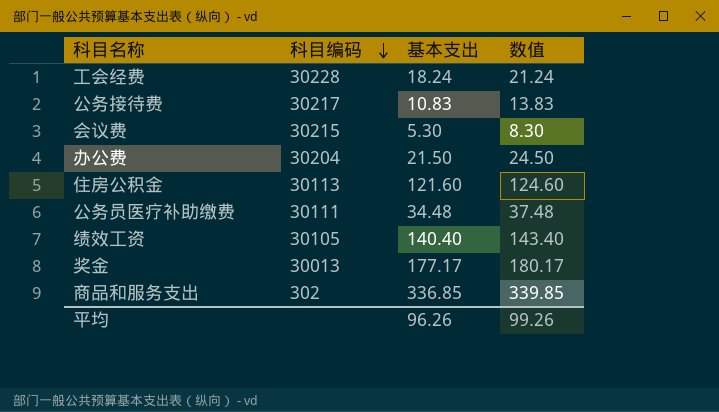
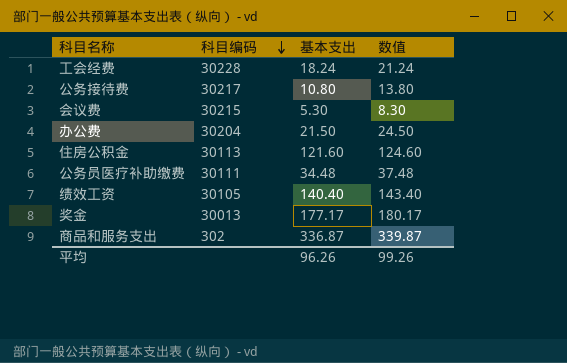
公务接待费 | 基本支出: 10.83 -> 10.80
公务接待费 | 数值: 13.83 -> 13.80
商品和服务支出 | 基本支出: 336.85 -> 336.87
商品和服务支出 | 数值: 339.85 -> 339.87

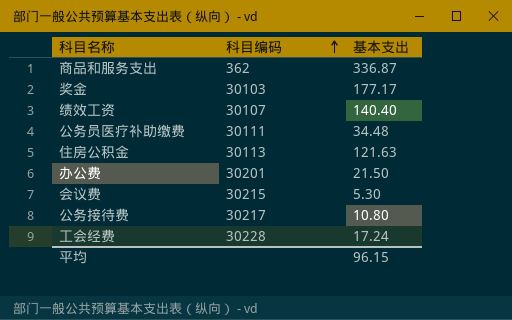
row order: 科目编码 descending -> 科目编码 ascending
column 数值 | formula: [基本支出] + 3 -> none
商品和服务支出 | 科目编码: 302 -> 362
奖金 | 科目编码: 30013 -> 30103
绩效工资 | 科目编码: 30105 -> 30107
住房公积金 | 基本支出: 121.60 -> 121.63
办公费 | 科目编码: 30204 -> 30201
工会经费 | 基本支出: 18.24 -> 17.24
平均 | 基本支出: 96.26 -> 96.15

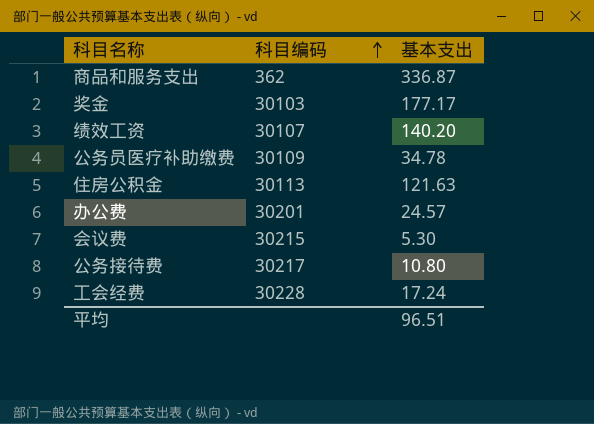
绩效工资 | 基本支出: 140.40 -> 140.20
公务员医疗补助缴费 | 科目编码: 30111 -> 30109
公务员医疗补助缴费 | 基本支出: 34.48 -> 34.78
办公费 | 基本支出: 21.50 -> 24.57
平均 | 基本支出: 96.15 -> 96.51

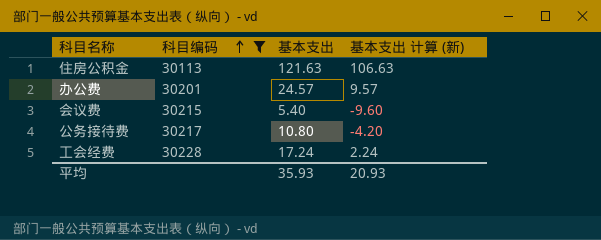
filter: none -> 科目编码 >= 30113
column 基本支出 计算 (新) | formula: none -> [基本支出] - 15
会议费 | 基本支出: 5.30 -> 5.40
平均 | 基本支出: 96.51 -> 35.93

